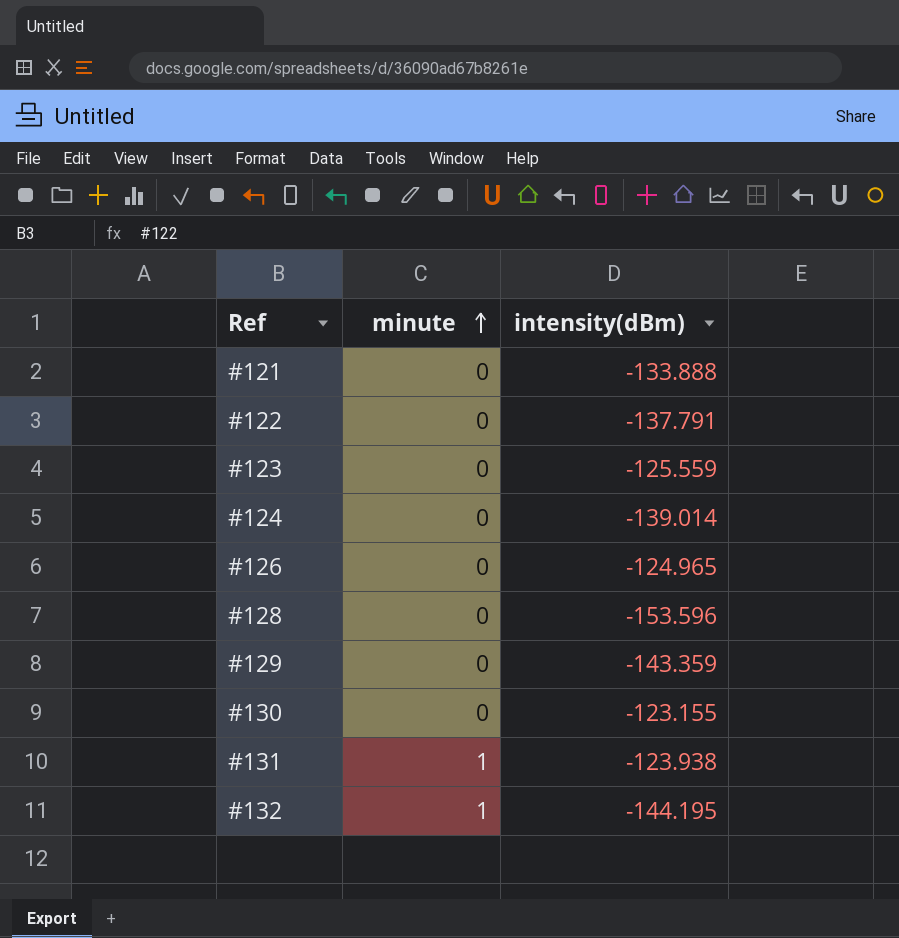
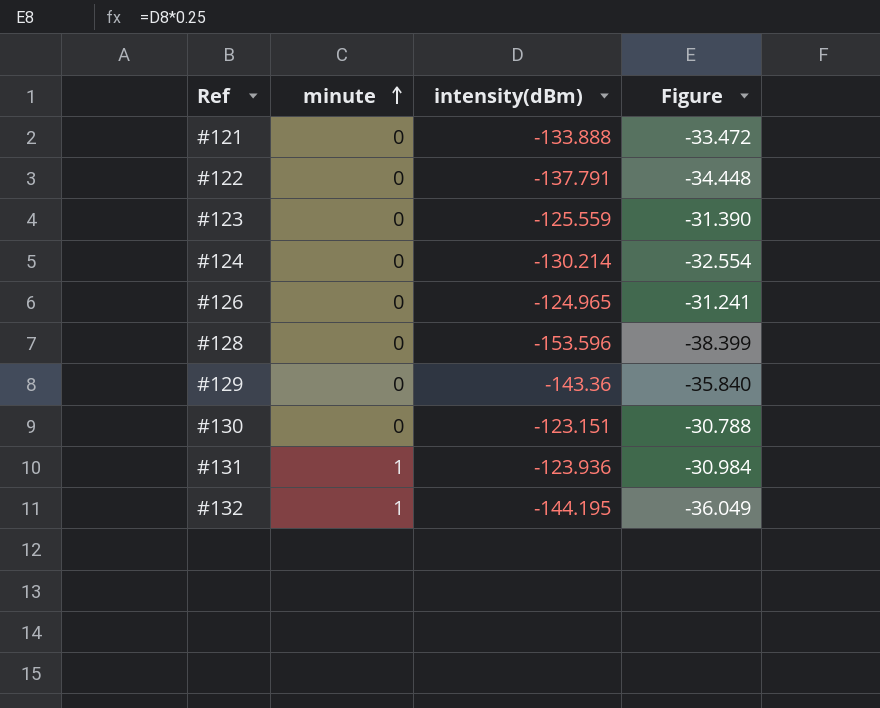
column Figure | formula: none -> [intensity(dBm)] * 0.25
#124 | intensity(dBm): -139.014 -> -130.214
#129 | intensity(dBm): -143.359 -> -143.36
#130 | intensity(dBm): -123.155 -> -123.151
#131 | intensity(dBm): -123.938 -> -123.936

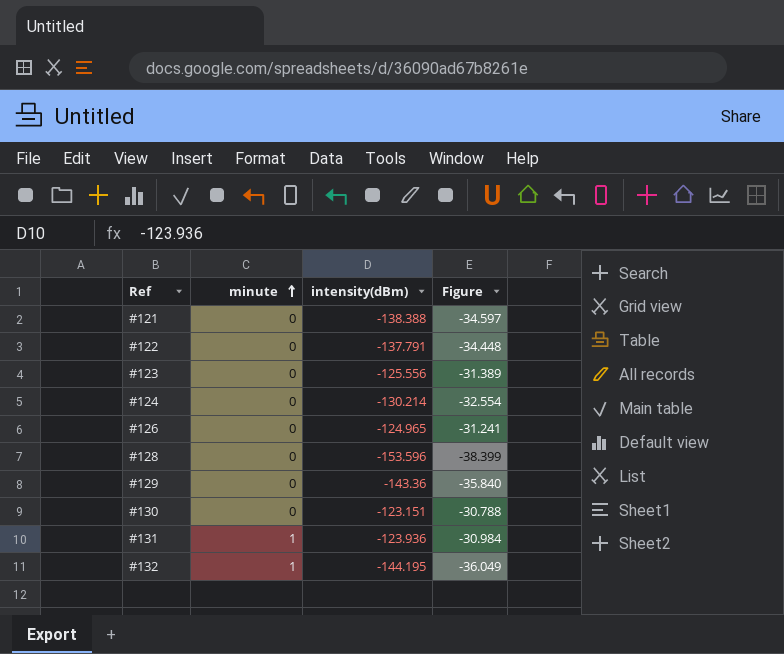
#121 | intensity(dBm): -133.888 -> -138.388
#121 | Figure: -33.472 -> -34.597
#123 | intensity(dBm): -125.559 -> -125.556
#123 | Figure: -31.390 -> -31.389

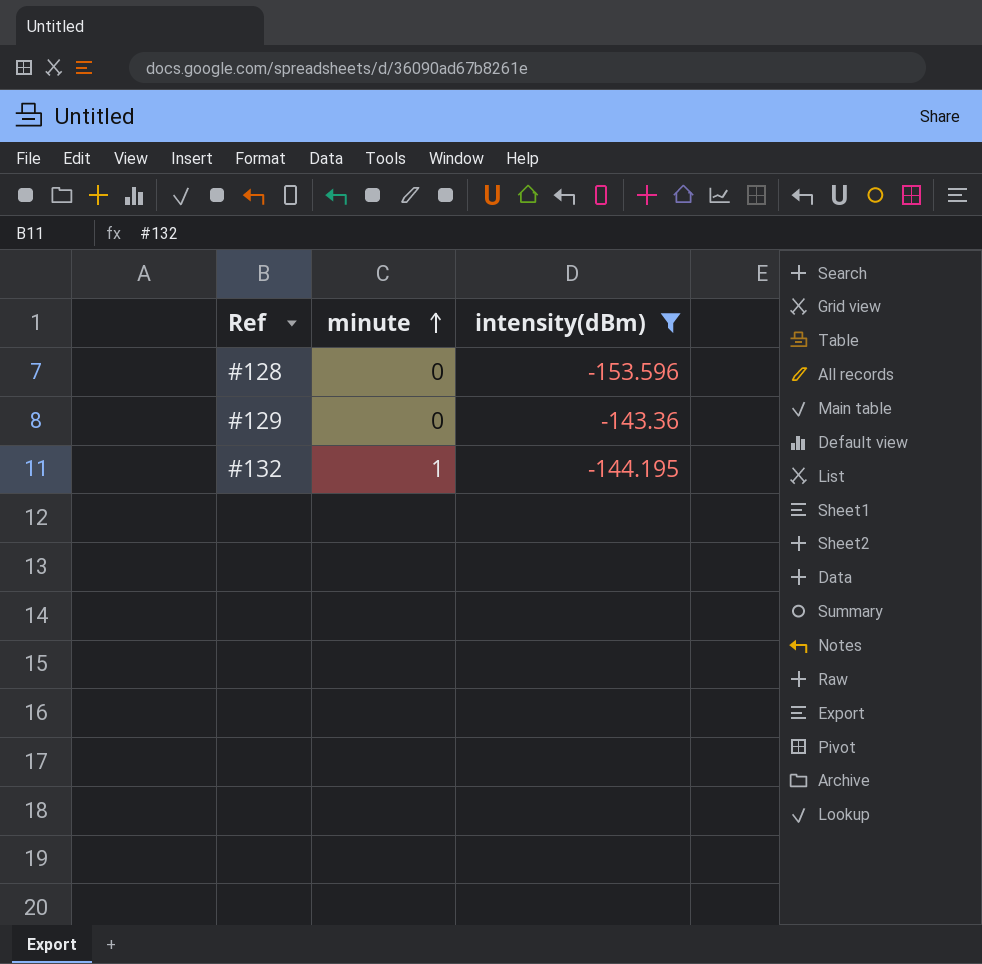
filter: none -> intensity(dBm) <= -143.36
column Figure | formula: [intensity(dBm)] * 0.25 -> none

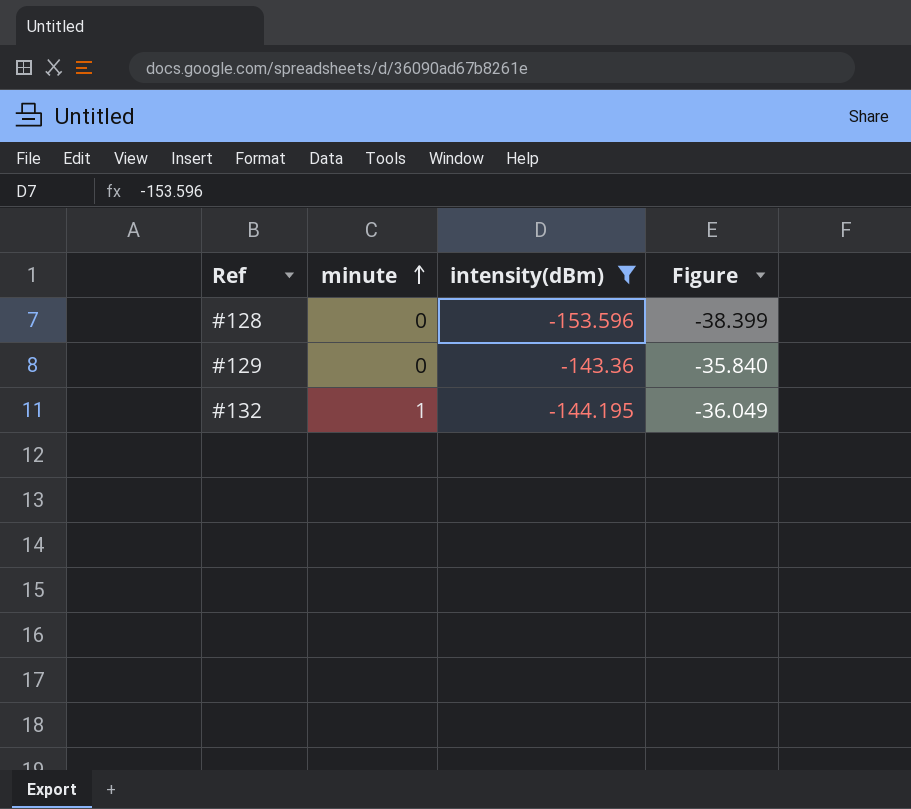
column Figure | formula: none -> [intensity(dBm)] * 0.25

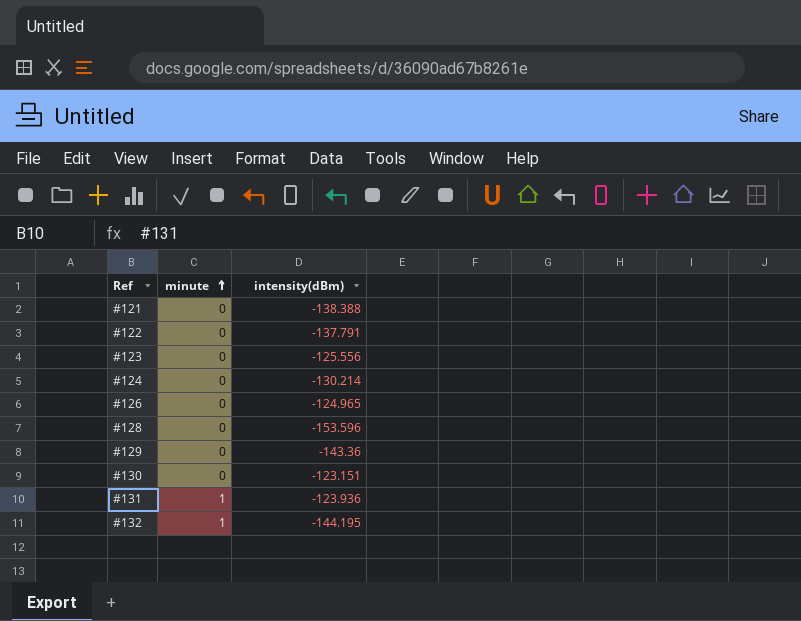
filter: intensity(dBm) <= -143.36 -> none
column Figure | formula: [intensity(dBm)] * 0.25 -> none

